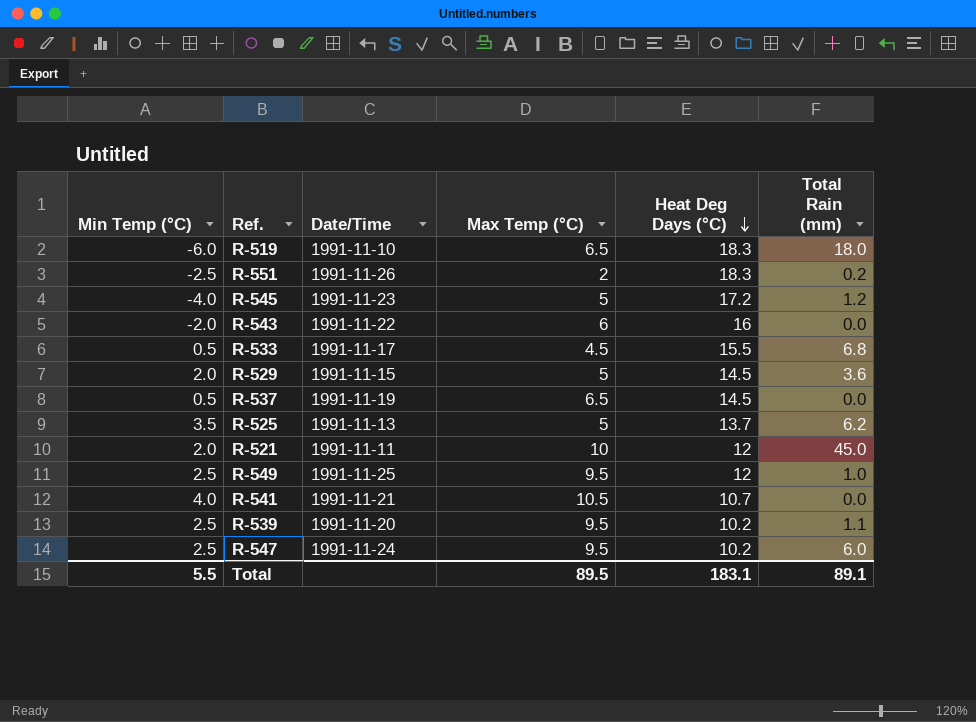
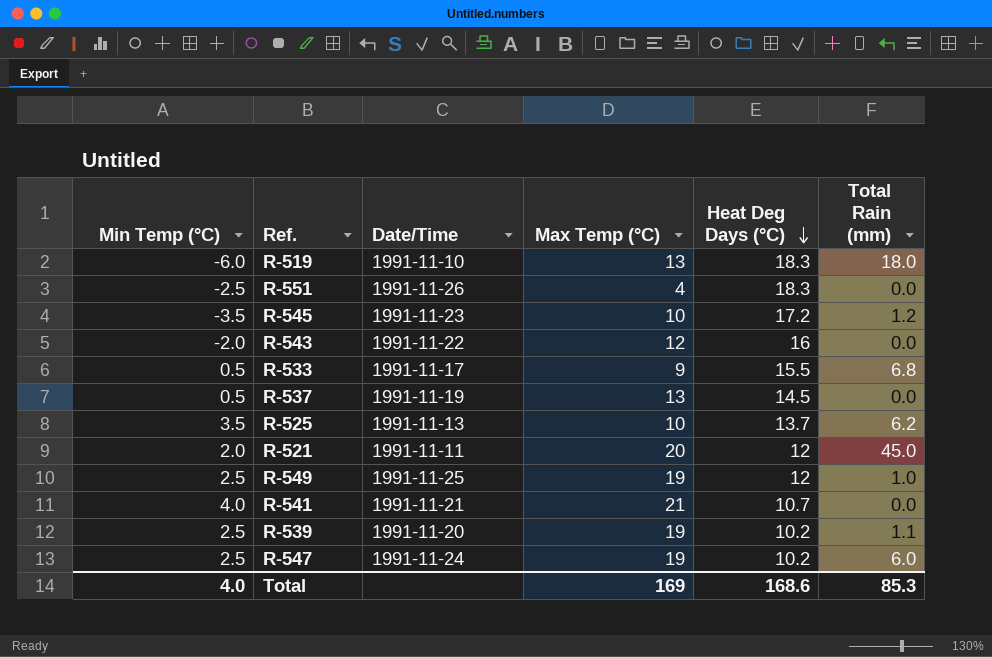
row R-529: 2.0 | 1991-11-15 | 5 | 14.5 | 3.6 -> none
R-519 | Max Temp (°C): 6.5 -> 13
R-551 | Max Temp (°C): 2 -> 4
R-551 | Total Rain (mm): 0.2 -> 0.0
R-545 | Min Temp (°C): -4.0 -> -3.5
R-545 | Max Temp (°C): 5 -> 10
R-543 | Max Temp (°C): 6 -> 12
R-533 | Max Temp (°C): 4.5 -> 9
R-537 | Max Temp (°C): 6.5 -> 13
R-525 | Max Temp (°C): 5 -> 10
R-521 | Max Temp (°C): 10 -> 20
R-549 | Max Temp (°C): 9.5 -> 19
R-541 | Max Temp (°C): 10.5 -> 21
R-539 | Max Temp (°C): 9.5 -> 19
R-547 | Max Temp (°C): 9.5 -> 19
Total | Min Temp (°C): 5.5 -> 4.0
Total | Max Temp (°C): 89.5 -> 169
Total | Heat Deg Days (°C): 183.1 -> 168.6
Total | Total Rain (mm): 89.1 -> 85.3

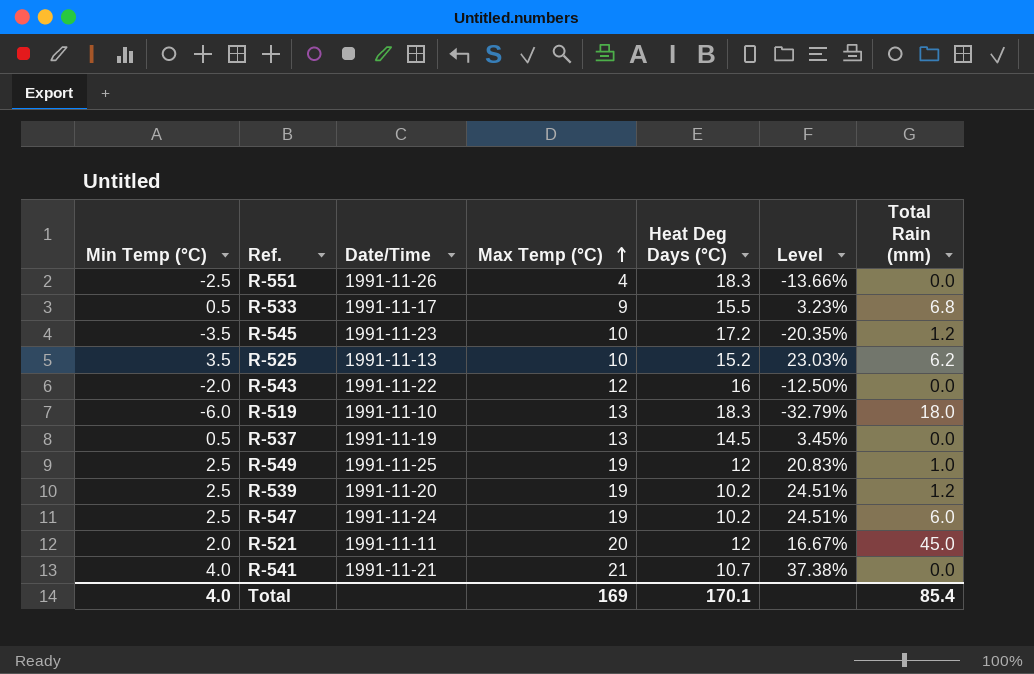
row order: Heat Deg Days (°C) descending -> Max Temp (°C) ascending
column Level | formula: none -> [Min Temp (°C)] / [Heat Deg Days (°C)]
R-525 | Heat Deg Days (°C): 13.7 -> 15.2
R-539 | Total Rain (mm): 1.1 -> 1.2
Total | Heat Deg Days (°C): 168.6 -> 170.1
Total | Total Rain (mm): 85.3 -> 85.4

